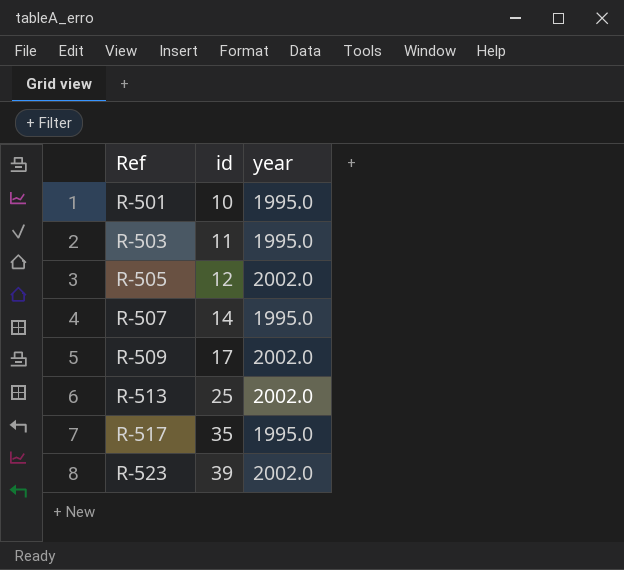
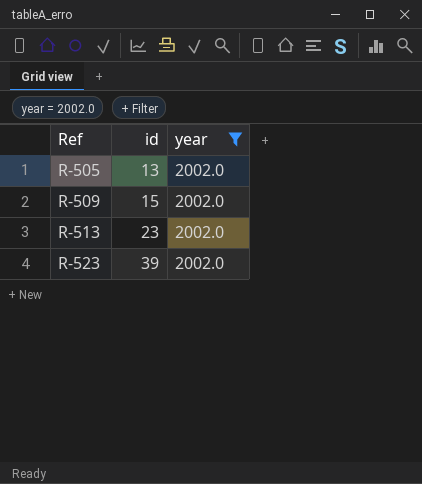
filter: none -> year = 2002.0
R-505 | id: 12 -> 13
R-509 | id: 17 -> 15
R-513 | id: 25 -> 23

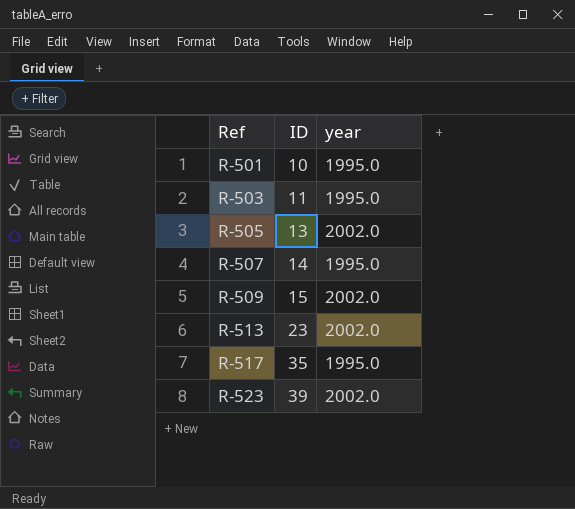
filter: year = 2002.0 -> none
column name: id -> ID

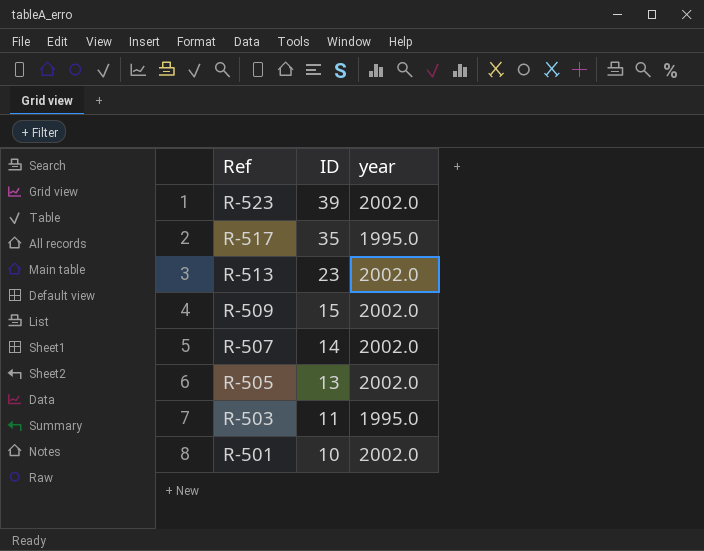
row order: Ref ascending -> Ref descending
R-507 | year: 1995.0 -> 2002.0
R-501 | year: 1995.0 -> 2002.0

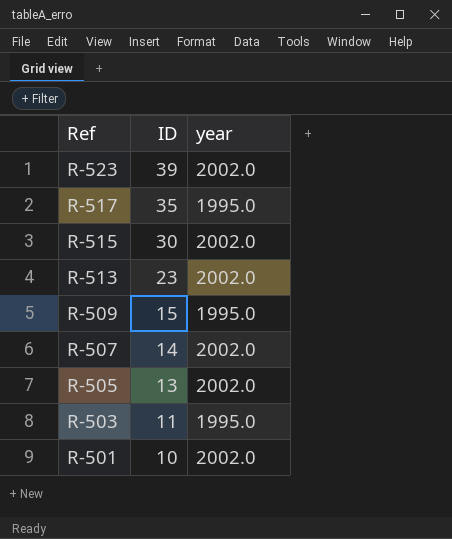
row R-515: none -> 30 | 2002.0
R-509 | year: 2002.0 -> 1995.0

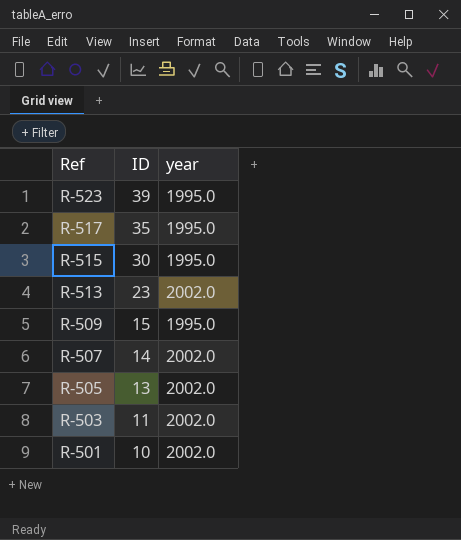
R-523 | year: 2002.0 -> 1995.0
R-515 | year: 2002.0 -> 1995.0
R-503 | year: 1995.0 -> 2002.0

